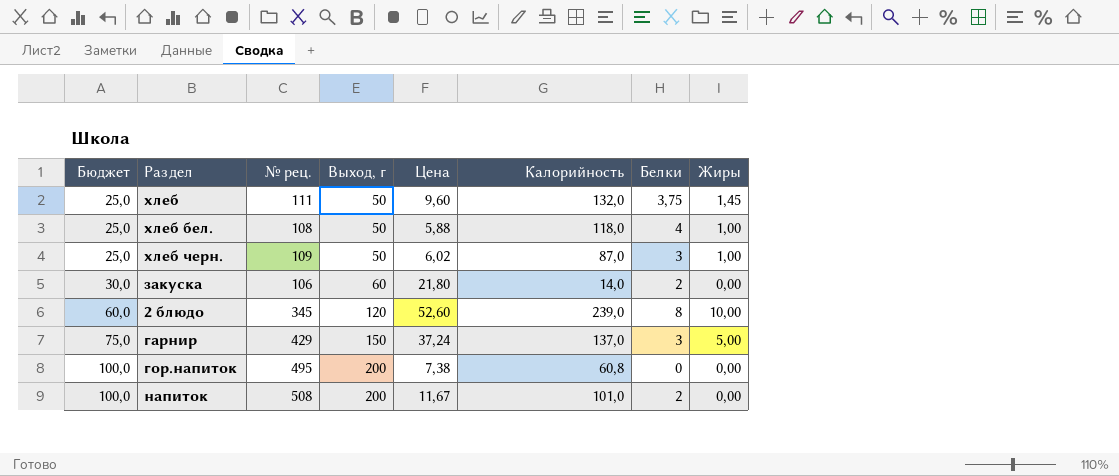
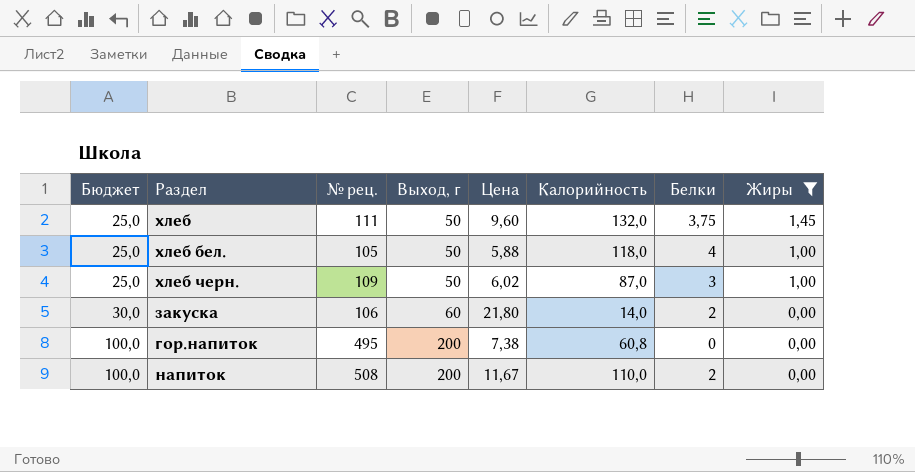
filter: none -> Жиры <= 1,45
хлеб бел. | № рец.: 108 -> 105
напиток | Калорийность: 101,0 -> 110,0

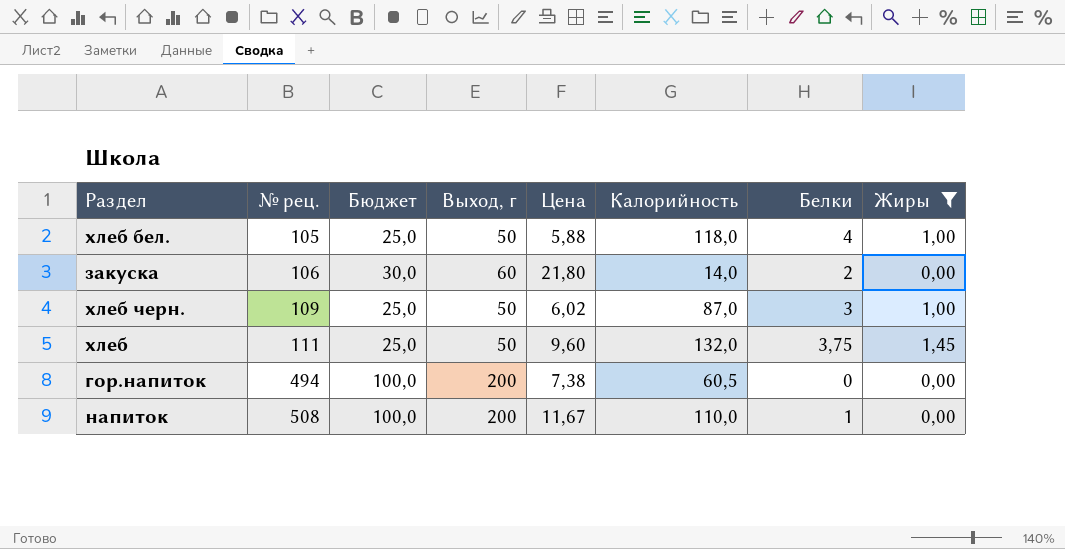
row order: Бюджет ascending -> № рец. ascending
column Бюджет | position: 1 -> 3
гор.напиток | № рец.: 495 -> 494
гор.напиток | Калорийность: 60,8 -> 60,5
напиток | Белки: 2 -> 1

